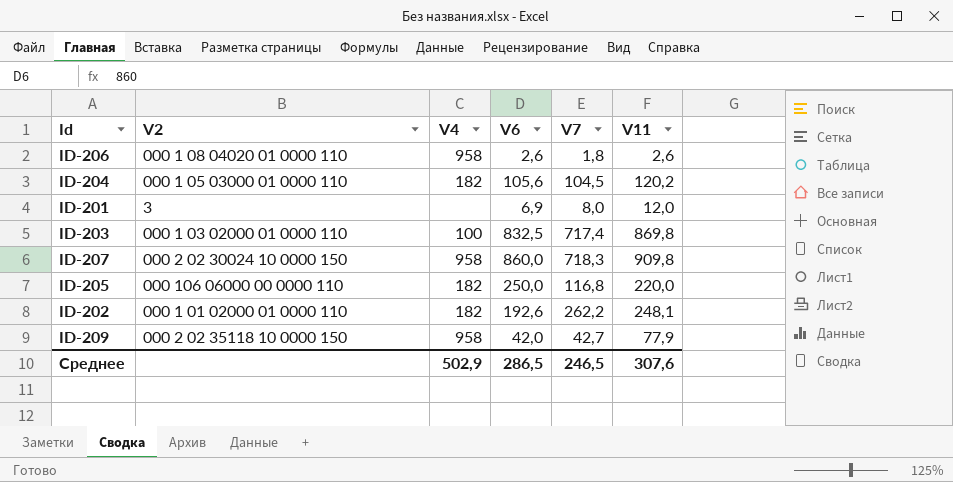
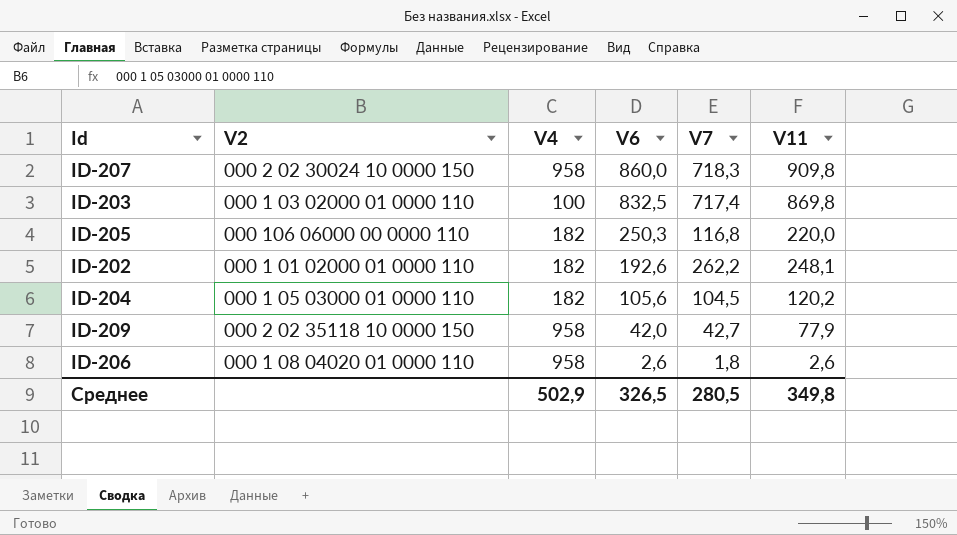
row order: none -> V6 descending
row ID-201: 3 | none | 6,9 | 8,0 | 12,0 -> none
ID-205 | V6: 250,0 -> 250,3
Среднее | V6: 286,5 -> 326,5
Среднее | V7: 246,5 -> 280,5
Среднее | V11: 307,6 -> 349,8

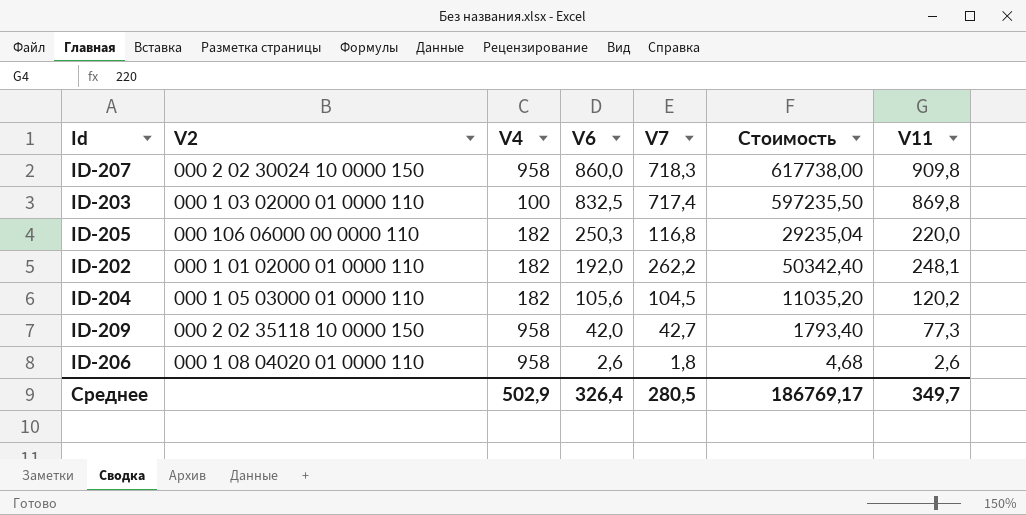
column Стоимость | formula: none -> [V6] * [V7]
ID-202 | V6: 192,6 -> 192,0
ID-209 | V11: 77,9 -> 77,3
Среднее | V6: 326,5 -> 326,4
Среднее | V11: 349,8 -> 349,7

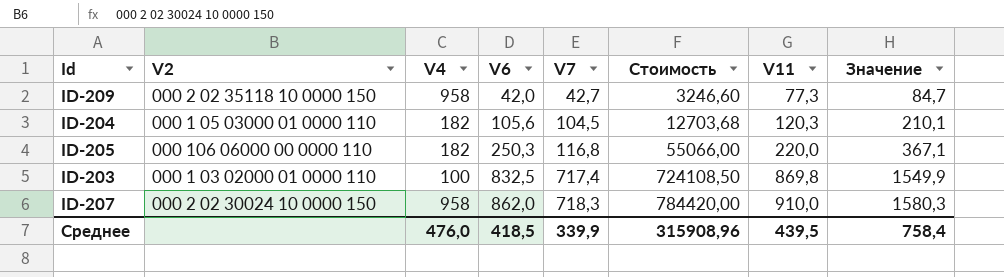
row order: V6 descending -> V6 ascending
column Стоимость | formula: [V6] * [V7] -> [V6] * [V11]
column Значение | formula: none -> [V6] + [V7]
row ID-202: 000 1 01 02000 01 0000 110 | 182 | 192,0 | 262,2 | 50342,40 | 248,1 -> none
row ID-206: 000 1 08 04020 01 0000 110 | 958 | 2,6 | 1,8 | 4,68 | 2,6 -> none
ID-204 | V11: 120,2 -> 120,3
ID-207 | V6: 860,0 -> 862,0
ID-207 | V11: 909,8 -> 910,0
Среднее | V4: 502,9 -> 476,0
Среднее | V6: 326,4 -> 418,5
Среднее | V7: 280,5 -> 339,9
Среднее | Стоимость: 186769,17 -> 315908,96
Среднее | V11: 349,7 -> 439,5

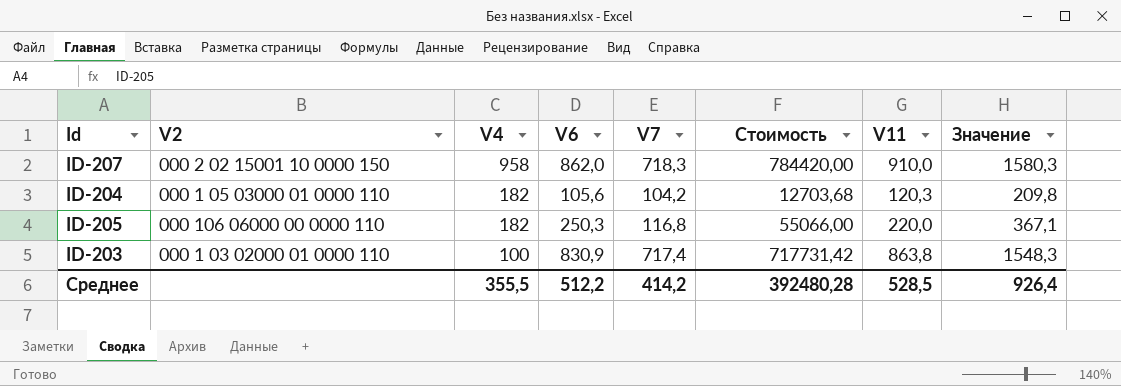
row order: V6 ascending -> V4 descending
row ID-209: 000 2 02 35118 10 0000 150 | 958 | 42,0 | 42,7 | 3246,60 | 77,3 | 84,7 -> none
ID-207 | V2: 000 2 02 30024 10 0000 150 -> 000 2 02 15001 10 0000 150
ID-204 | V7: 104,5 -> 104,2
ID-204 | Значение: 210,1 -> 209,8
ID-203 | V6: 832,5 -> 830,9
ID-203 | Стоимость: 724108,50 -> 717731,42
ID-203 | V11: 869,8 -> 863,8
ID-203 | Значение: 1549,9 -> 1548,3
Среднее | V4: 476,0 -> 355,5
Среднее | V6: 418,5 -> 512,2
Среднее | V7: 339,9 -> 414,2
Среднее | Стоимость: 315908,96 -> 392480,28
Среднее | V11: 439,5 -> 528,5
Среднее | Значение: 758,4 -> 926,4

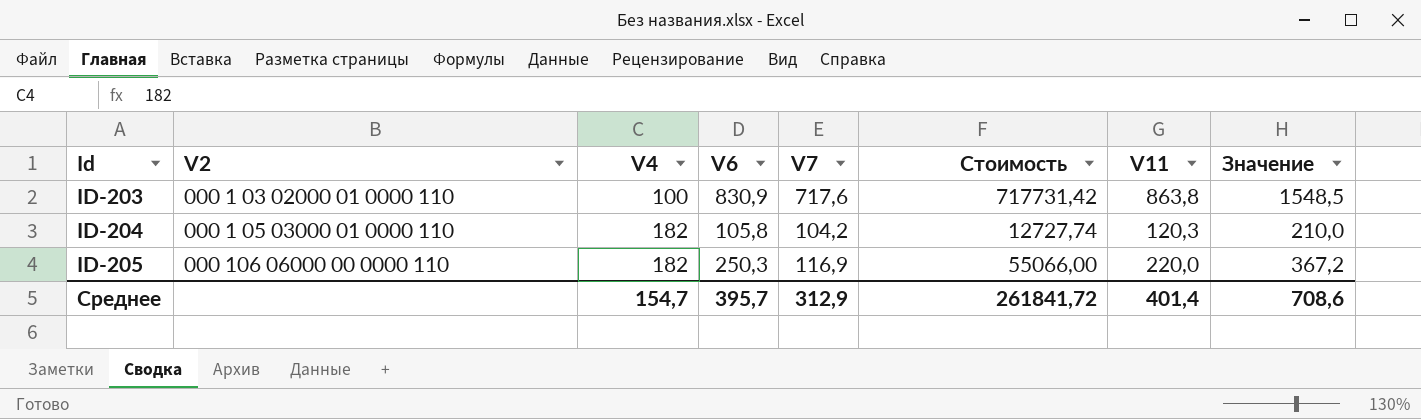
row order: V4 descending -> Id ascending
row ID-207: 000 2 02 15001 10 0000 150 | 958 | 862,0 | 718,3 | 784420,00 | 910,0 | 1580,3 -> none
ID-203 | V7: 717,4 -> 717,6
ID-203 | Значение: 1548,3 -> 1548,5
ID-204 | V6: 105,6 -> 105,8
ID-204 | Стоимость: 12703,68 -> 12727,74
ID-204 | Значение: 209,8 -> 210,0
ID-205 | V7: 116,8 -> 116,9
ID-205 | Значение: 367,1 -> 367,2
Среднее | V4: 355,5 -> 154,7
Среднее | V6: 512,2 -> 395,7
Среднее | V7: 414,2 -> 312,9
Среднее | Стоимость: 392480,28 -> 261841,72
Среднее | V11: 528,5 -> 401,4
Среднее | Значение: 926,4 -> 708,6

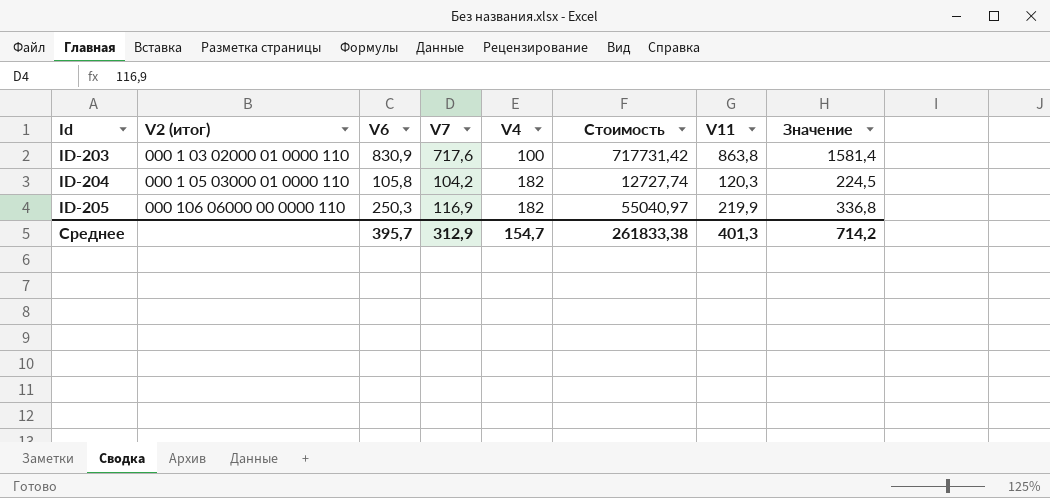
column name: V2 -> V2 (итог)
column V4 | position: 3 -> 5
column Значение | formula: [V6] + [V7] -> [V7] + [V11]
ID-205 | Стоимость: 55066,00 -> 55040,97
ID-205 | V11: 220,0 -> 219,9
Среднее | Стоимость: 261841,72 -> 261833,38
Среднее | V11: 401,4 -> 401,3
Среднее | Значение: 708,6 -> 714,2

